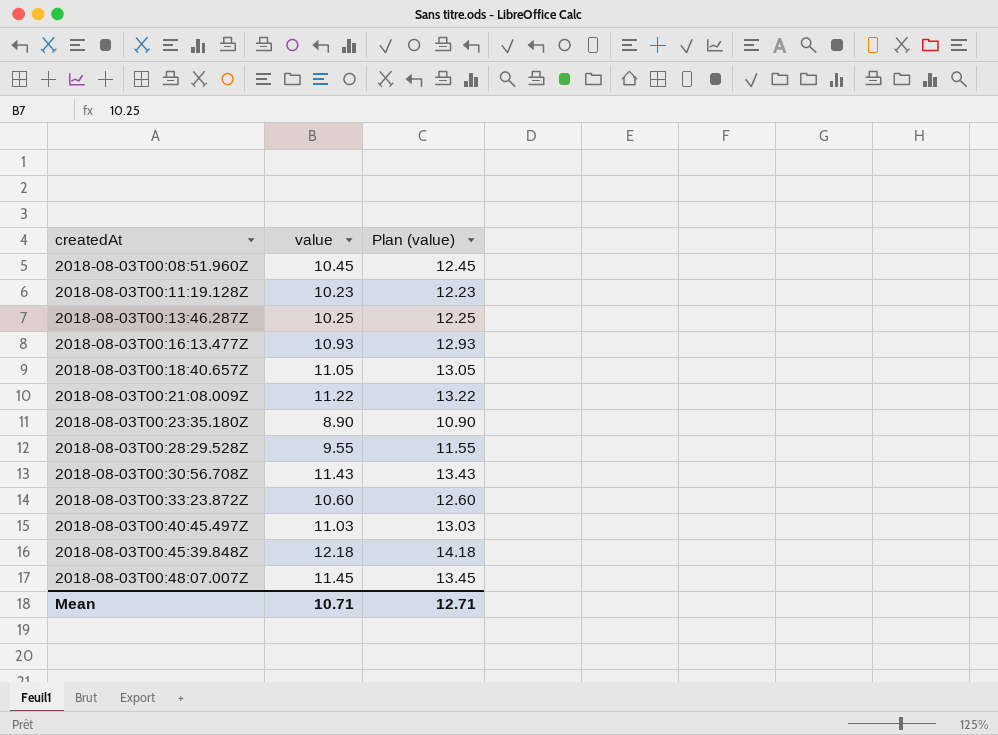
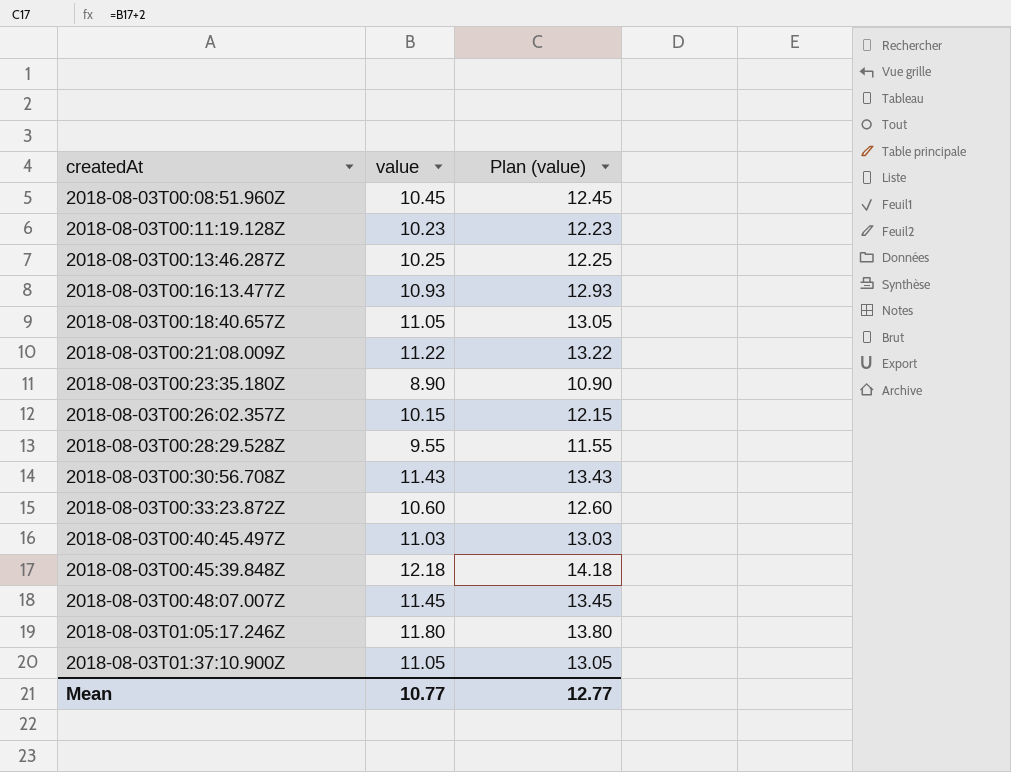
row 2018-08-03T00:26:02.357Z: none -> 10.15 | 12.15
row 2018-08-03T01:05:17.246Z: none -> 11.80 | 13.80
row 2018-08-03T01:37:10.900Z: none -> 11.05 | 13.05
Mean | value: 10.71 -> 10.77
Mean | Plan (value): 12.71 -> 12.77

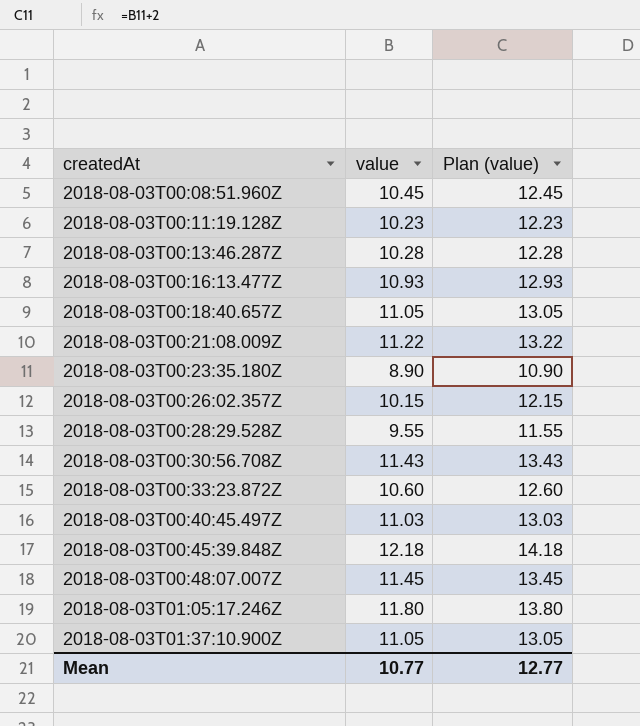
2018-08-03T00:13:46.287Z | value: 10.25 -> 10.28
2018-08-03T00:13:46.287Z | Plan (value): 12.25 -> 12.28

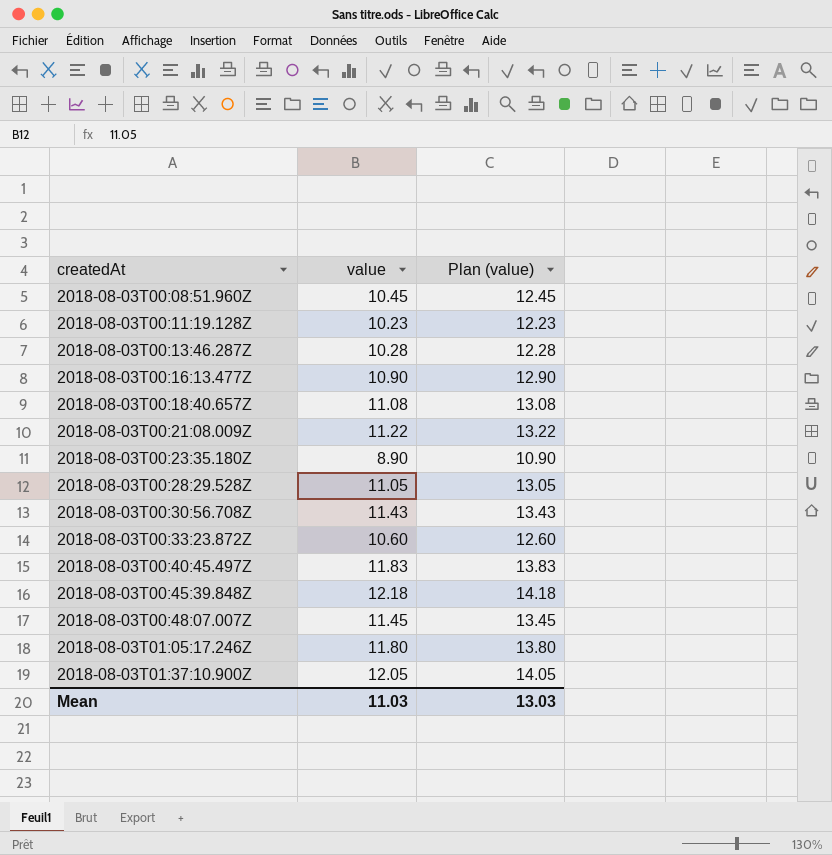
row 2018-08-03T00:26:02.357Z: 10.15 | 12.15 -> none
2018-08-03T00:16:13.477Z | value: 10.93 -> 10.90
2018-08-03T00:16:13.477Z | Plan (value): 12.93 -> 12.90
2018-08-03T00:18:40.657Z | value: 11.05 -> 11.08
2018-08-03T00:18:40.657Z | Plan (value): 13.05 -> 13.08
2018-08-03T00:28:29.528Z | value: 9.55 -> 11.05
2018-08-03T00:28:29.528Z | Plan (value): 11.55 -> 13.05
2018-08-03T00:40:45.497Z | value: 11.03 -> 11.83
2018-08-03T00:40:45.497Z | Plan (value): 13.03 -> 13.83
2018-08-03T01:37:10.900Z | value: 11.05 -> 12.05
2018-08-03T01:37:10.900Z | Plan (value): 13.05 -> 14.05
Mean | value: 10.77 -> 11.03
Mean | Plan (value): 12.77 -> 13.03

